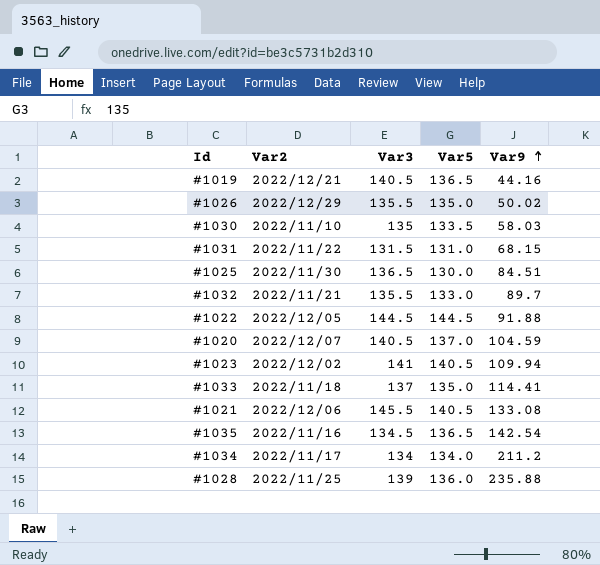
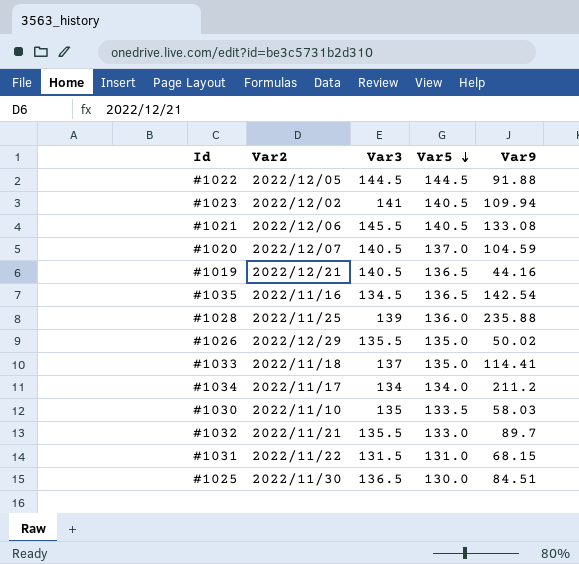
row order: Var9 ascending -> Var5 descending

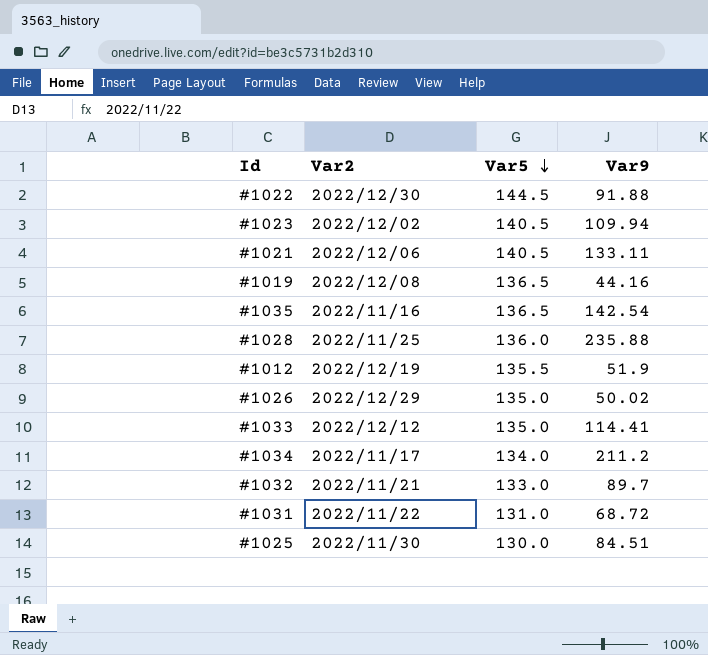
column Var3 | position: 3 -> none
row #1020: 2022/12/07 | 140.5 | 137.0 | 104.59 -> none
row #1030: 2022/11/10 | 135 | 133.5 | 58.03 -> none
#1022 | Var2: 2022/12/05 -> 2022/12/30
#1021 | Var9: 133.08 -> 133.11
#1019 | Var2: 2022/12/21 -> 2022/12/08
row #1012: none -> 2022/12/19 | 135.5 | 51.9
#1033 | Var2: 2022/11/18 -> 2022/12/12
#1031 | Var9: 68.15 -> 68.72

